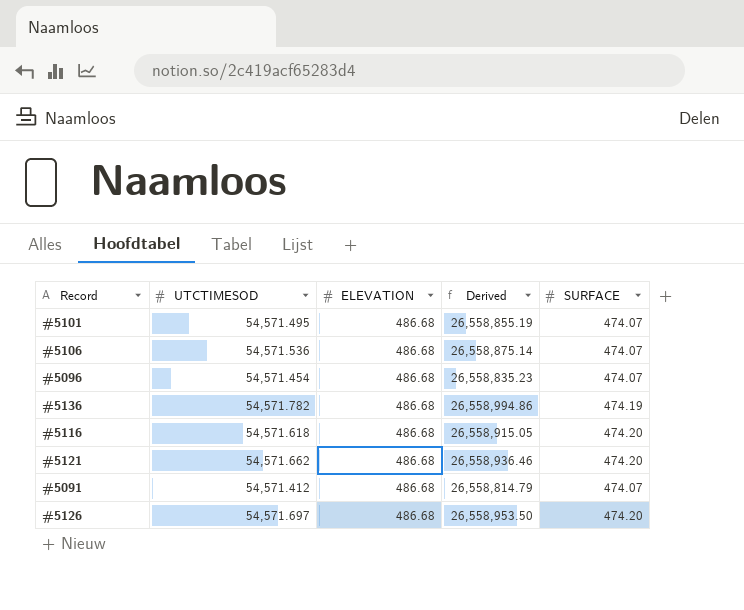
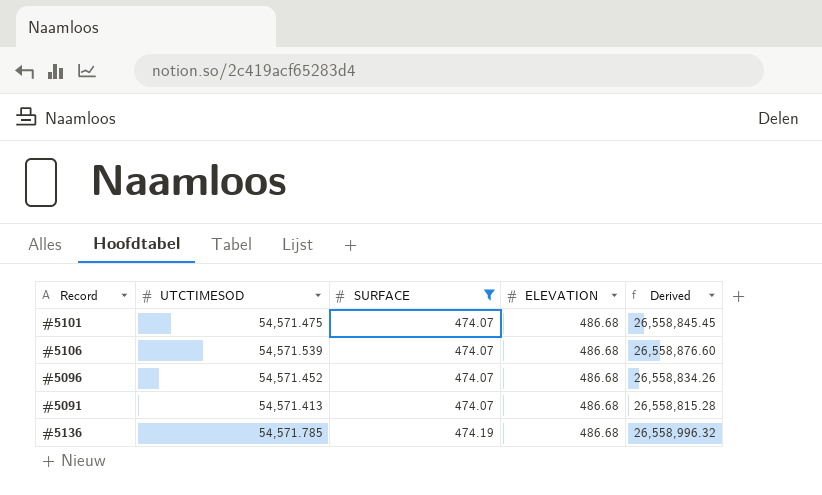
filter: none -> SURFACE != 474.20
row order: none -> SURFACE ascending
column SURFACE | position: 5 -> 3
#5101 | UTCTIMESOD: 54,571.495 -> 54,571.475
#5101 | Derived: 26,558,855.19 -> 26,558,845.45
#5106 | UTCTIMESOD: 54,571.536 -> 54,571.539
#5106 | Derived: 26,558,875.14 -> 26,558,876.60
#5096 | UTCTIMESOD: 54,571.454 -> 54,571.452
#5096 | Derived: 26,558,835.23 -> 26,558,834.26
#5091 | UTCTIMESOD: 54,571.412 -> 54,571.413
#5091 | Derived: 26,558,814.79 -> 26,558,815.28
#5136 | UTCTIMESOD: 54,571.782 -> 54,571.785
#5136 | Derived: 26,558,994.86 -> 26,558,996.32

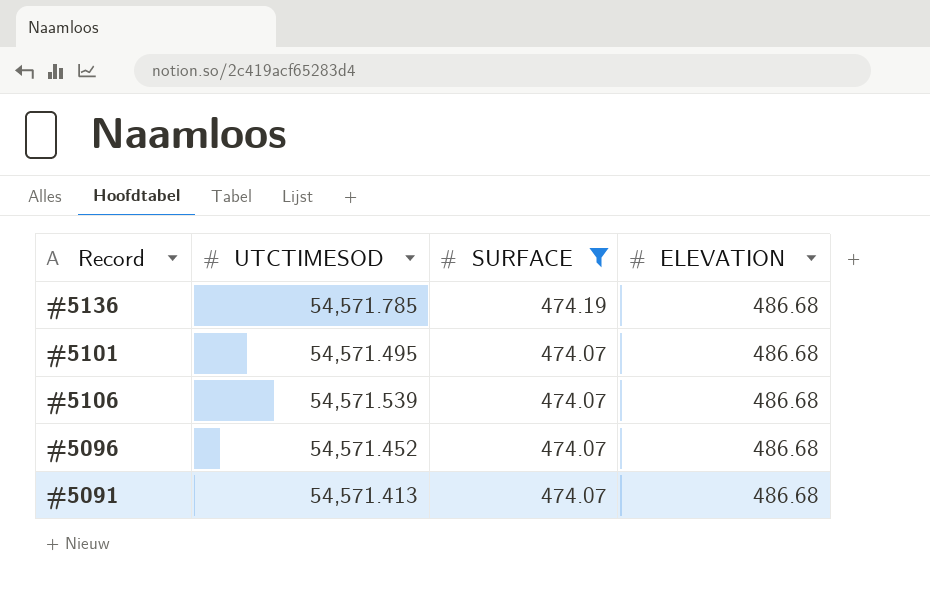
row order: SURFACE ascending -> SURFACE descending
column Derived | formula: [UTCTIMESOD] * [ELEVATION] -> none
#5101 | UTCTIMESOD: 54,571.475 -> 54,571.495

